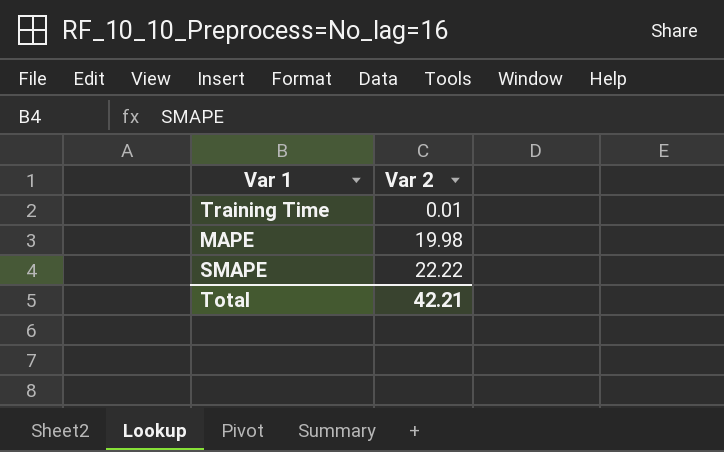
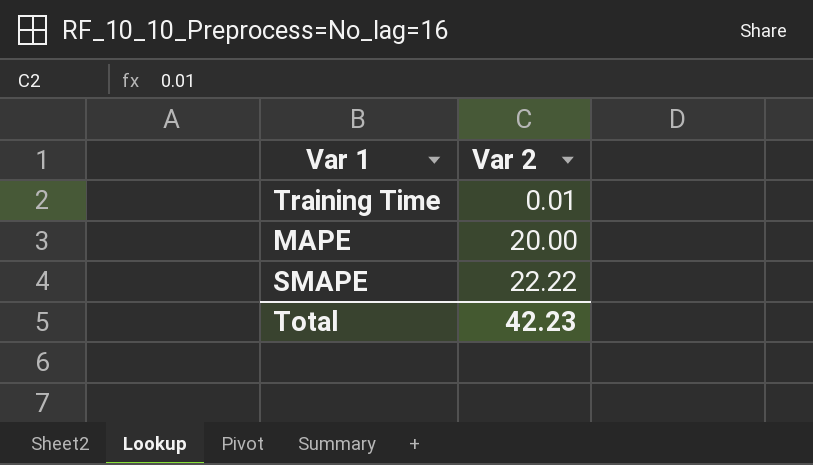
MAPE | Var 2: 19.98 -> 20.00
Total | Var 2: 42.21 -> 42.23

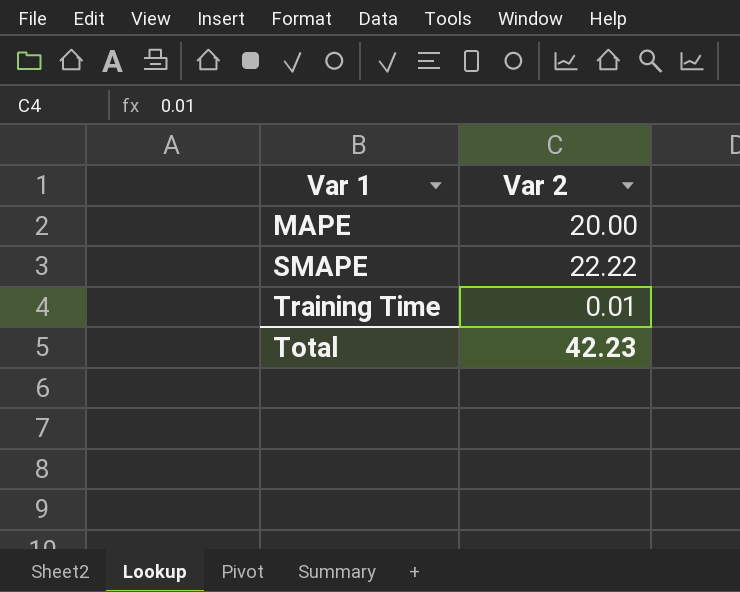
row order: Var 2 ascending -> Var 1 ascending

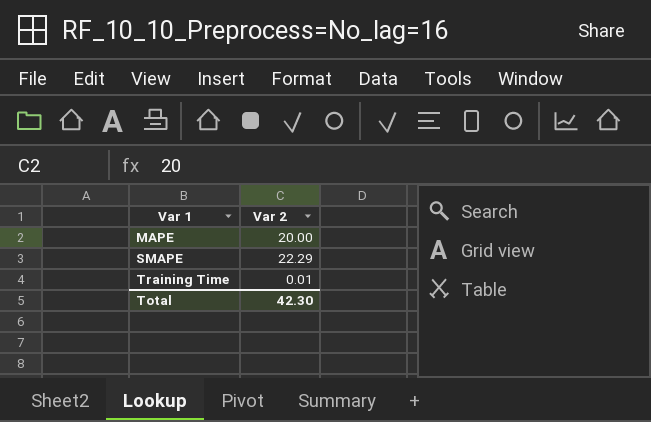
SMAPE | Var 2: 22.22 -> 22.29
Total | Var 2: 42.23 -> 42.30

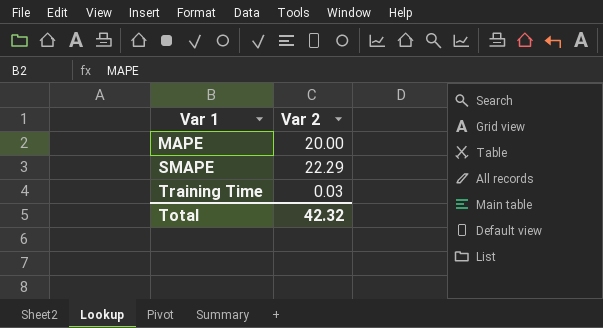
Training Time | Var 2: 0.01 -> 0.03
Total | Var 2: 42.30 -> 42.32

